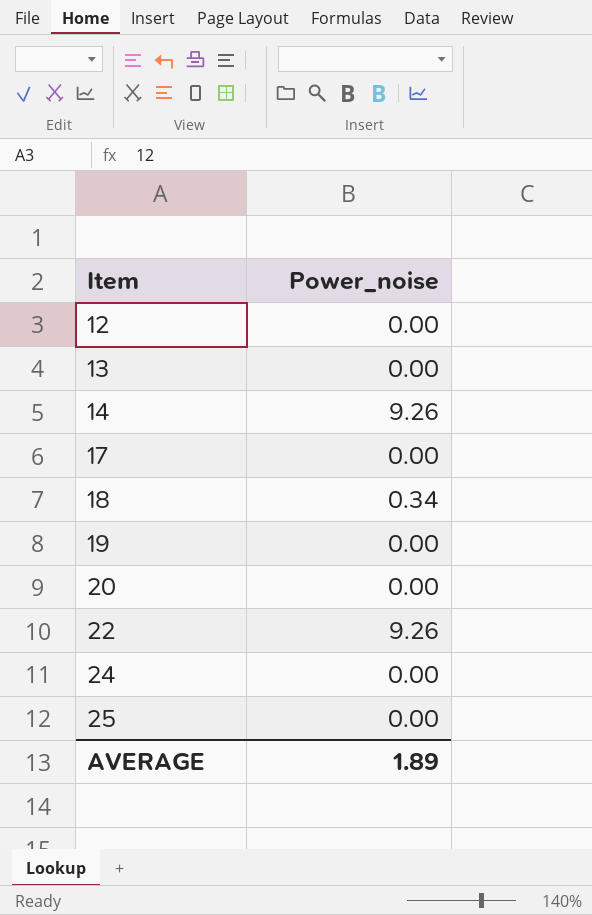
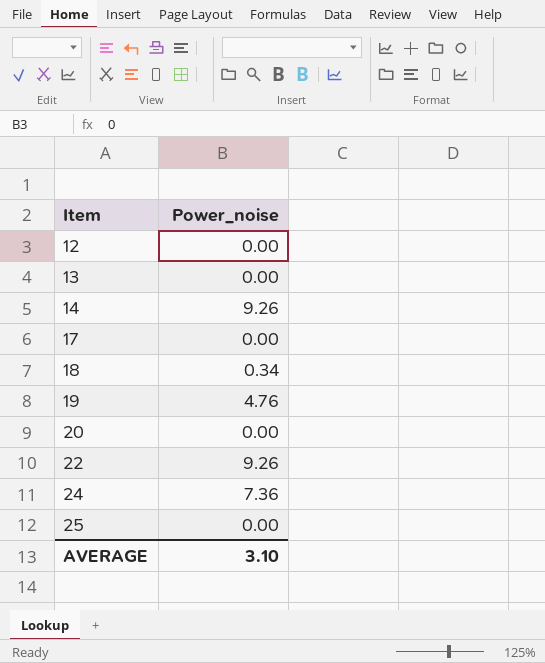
19 | Power_noise: 0.00 -> 4.76
24 | Power_noise: 0.00 -> 7.36
AVERAGE | Power_noise: 1.89 -> 3.10

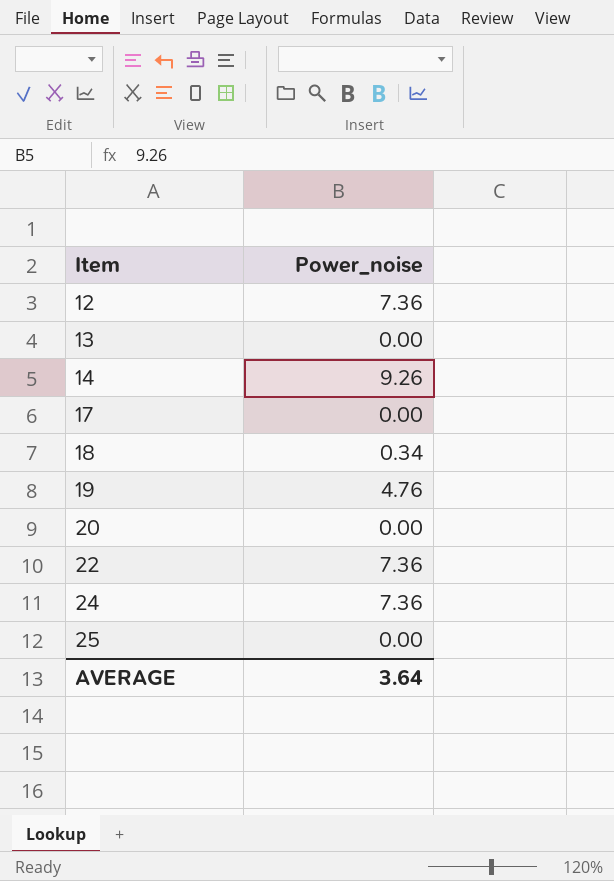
12 | Power_noise: 0.00 -> 7.36
22 | Power_noise: 9.26 -> 7.36
AVERAGE | Power_noise: 3.10 -> 3.64

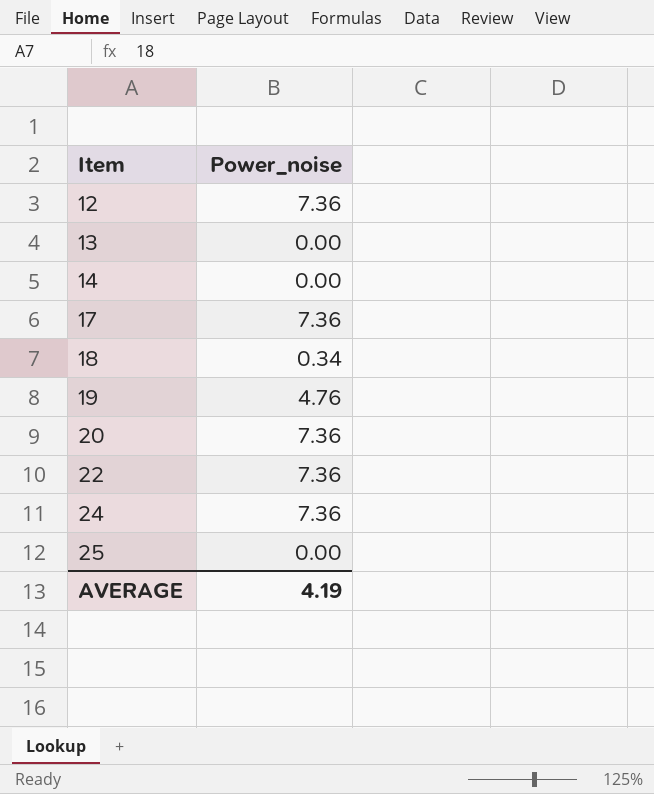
14 | Power_noise: 9.26 -> 0.00
17 | Power_noise: 0.00 -> 7.36
20 | Power_noise: 0.00 -> 7.36
AVERAGE | Power_noise: 3.64 -> 4.19

